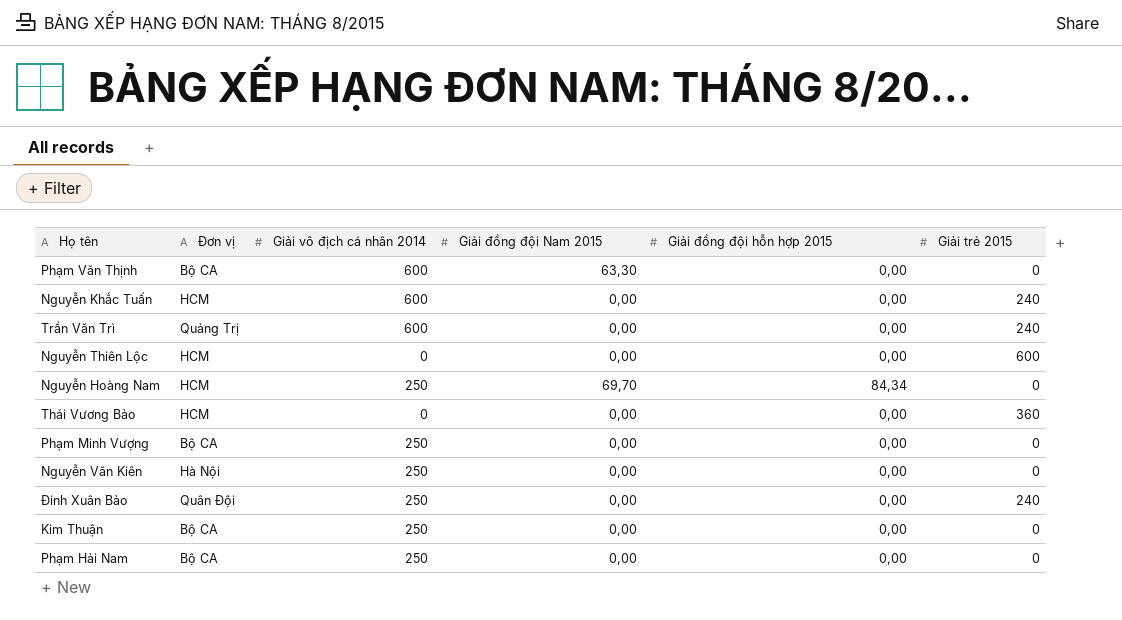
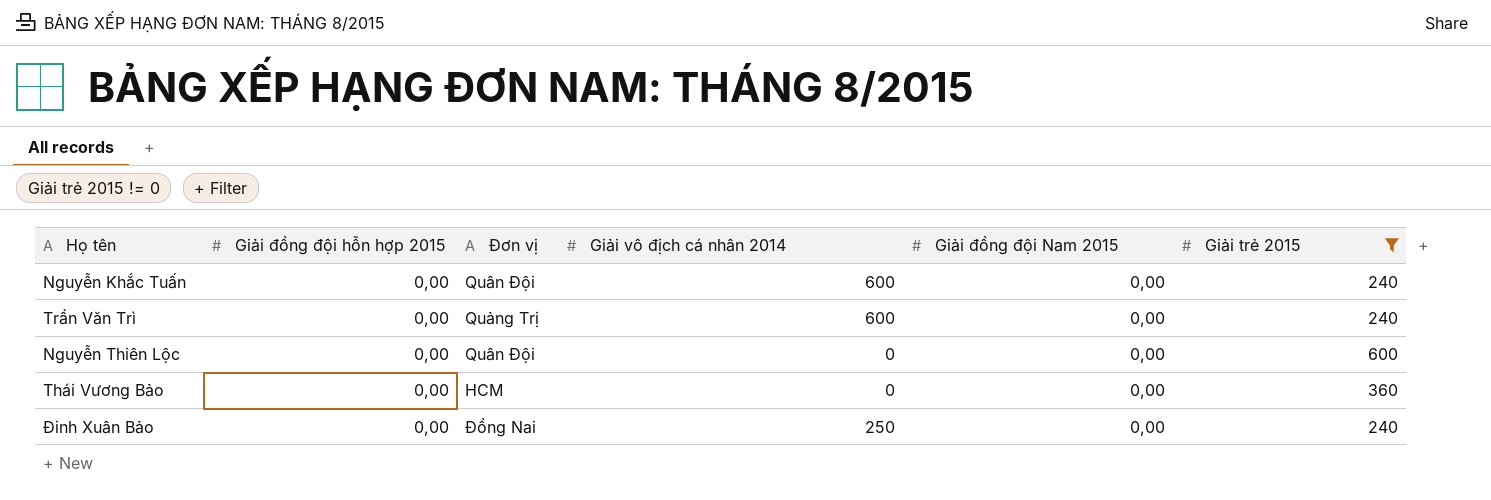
filter: none -> Giải trẻ 2015 != 0
column Giải đồng đội hỗn hợp 2015 | position: 5 -> 2
Nguyễn Khắc Tuấn | Đơn vị: HCM -> Quân Đội
Nguyễn Thiên Lộc | Đơn vị: HCM -> Quân Đội
Đinh Xuân Bảo | Đơn vị: Quân Đội -> Đồng Nai

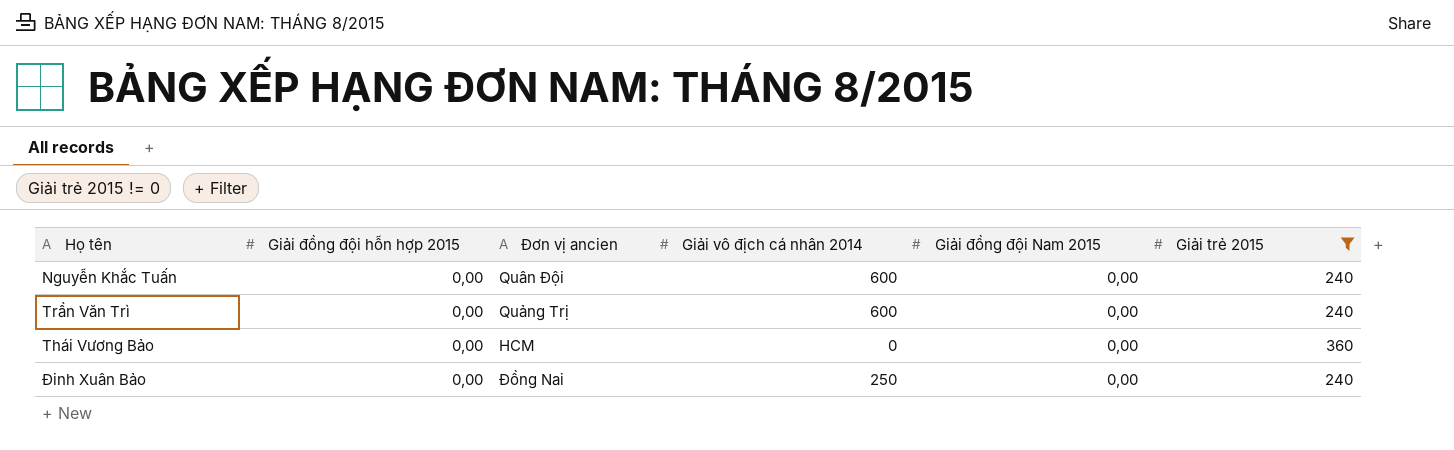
column name: Đơn vị -> Đơn vị ancien
row Nguyễn Thiên Lộc: 0,00 | Quân Đội | 0 | 0,00 | 600 -> none

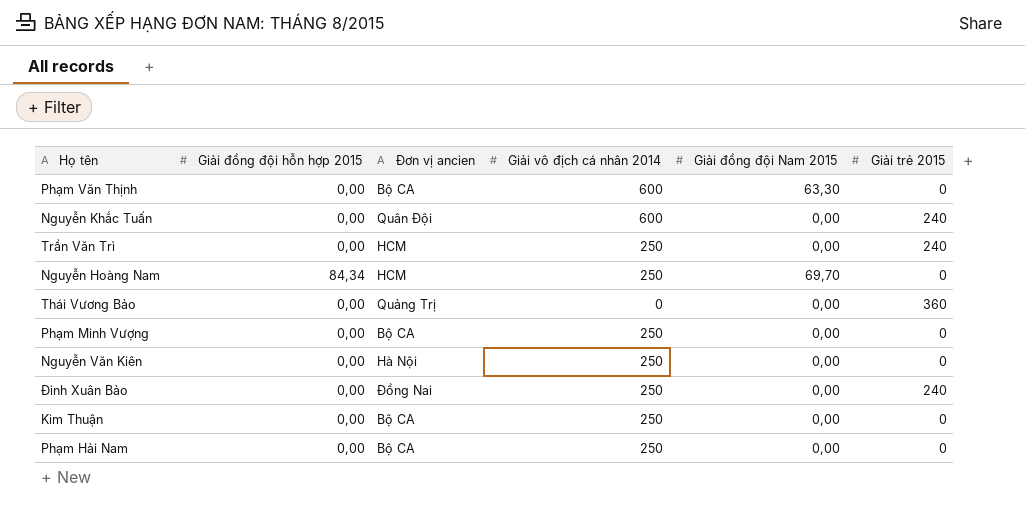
filter: Giải trẻ 2015 != 0 -> none
Trần Văn Trì | Đơn vị ancien: Quảng Trị -> HCM
Trần Văn Trì | Giải vô địch cá nhân 2014: 600 -> 250
Thái Vương Bảo | Đơn vị ancien: HCM -> Quảng Trị

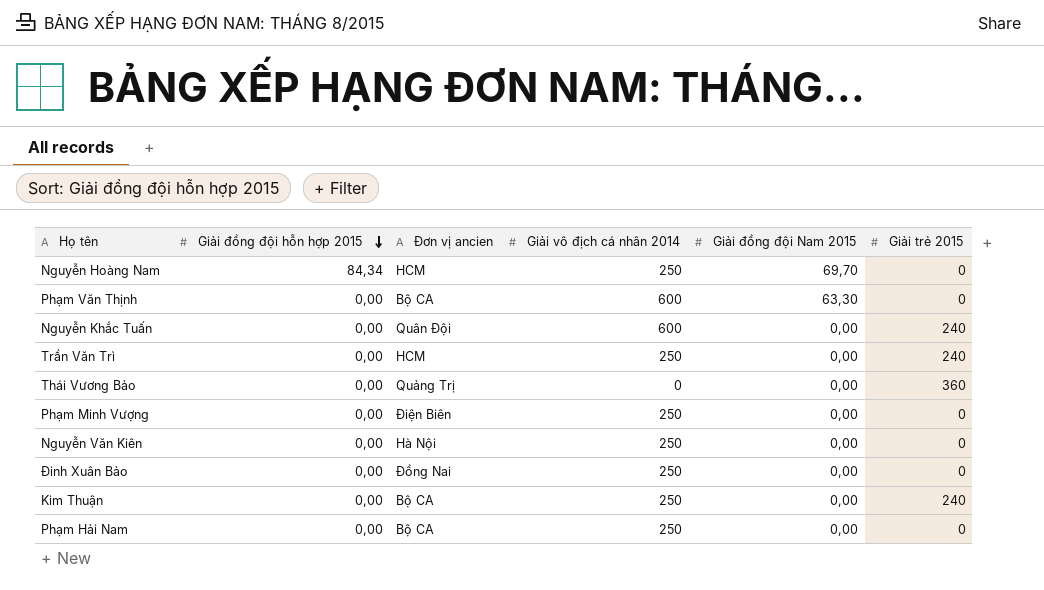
row order: none -> Giải đồng đội hỗn hợp 2015 descending
Phạm Minh Vượng | Đơn vị ancien: Bộ CA -> Điện Biên
Đinh Xuân Bảo | Giải trẻ 2015: 240 -> 0
Kim Thuận | Giải trẻ 2015: 0 -> 240

